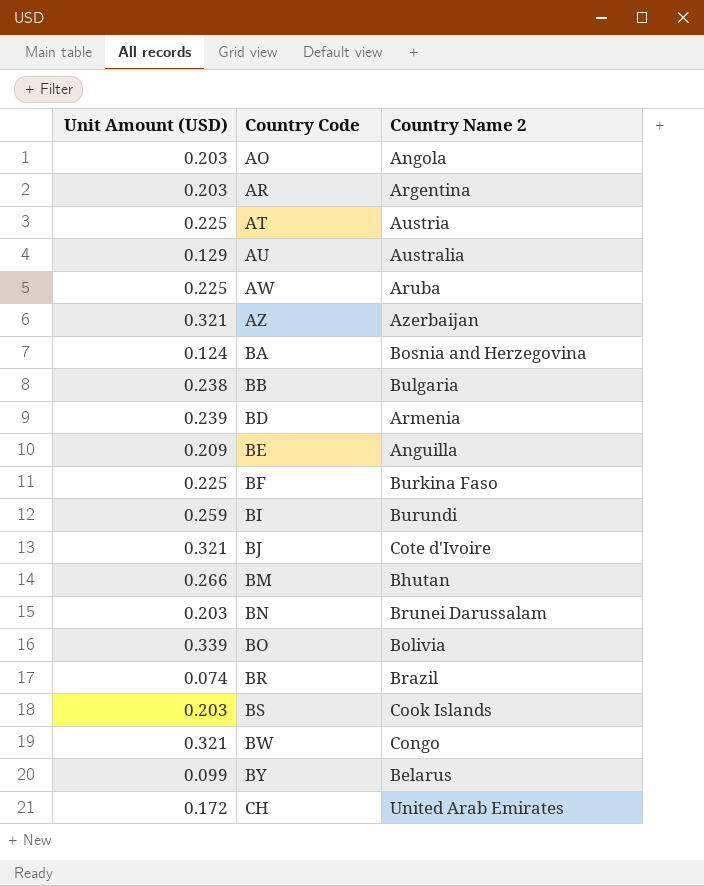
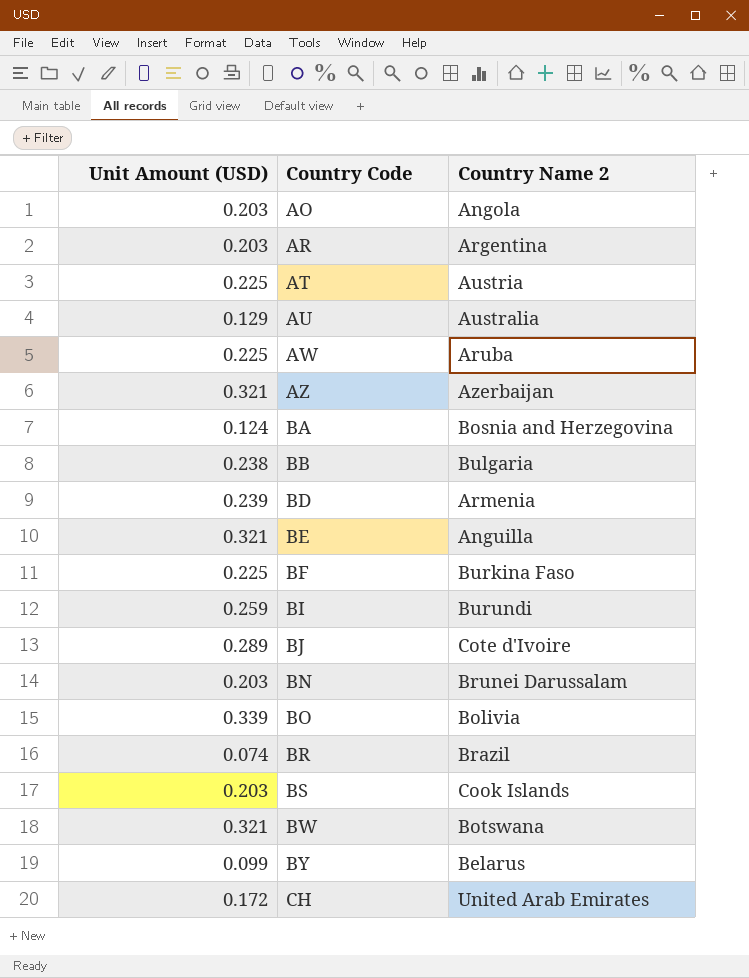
row BM: 0.266 | Bhutan -> none
BE | Unit Amount (USD): 0.209 -> 0.321
BJ | Unit Amount (USD): 0.321 -> 0.289
BW | Country Name 2: Congo -> Botswana

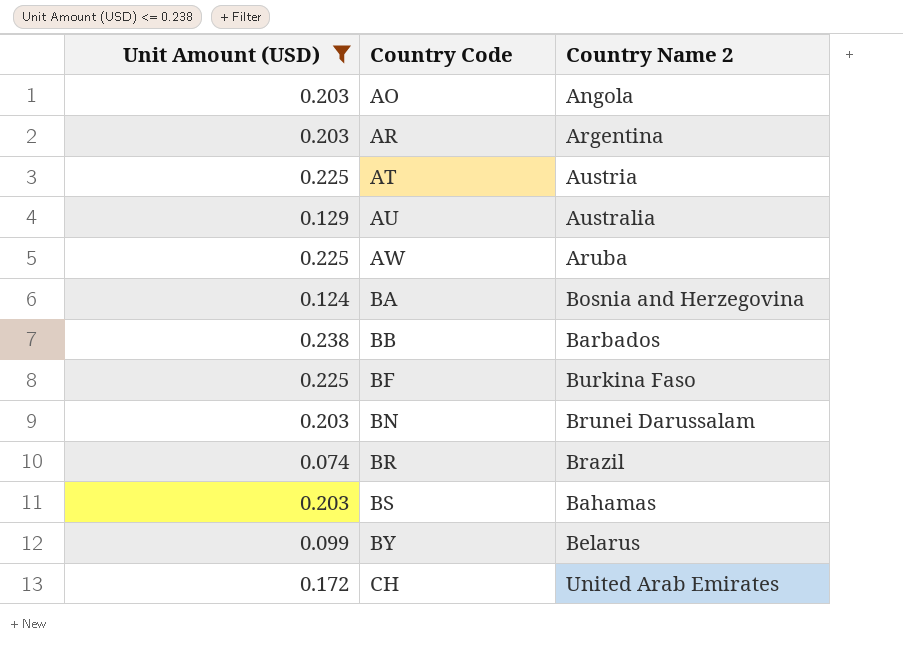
filter: none -> Unit Amount (USD) <= 0.238
BB | Country Name 2: Bulgaria -> Barbados
BS | Country Name 2: Cook Islands -> Bahamas

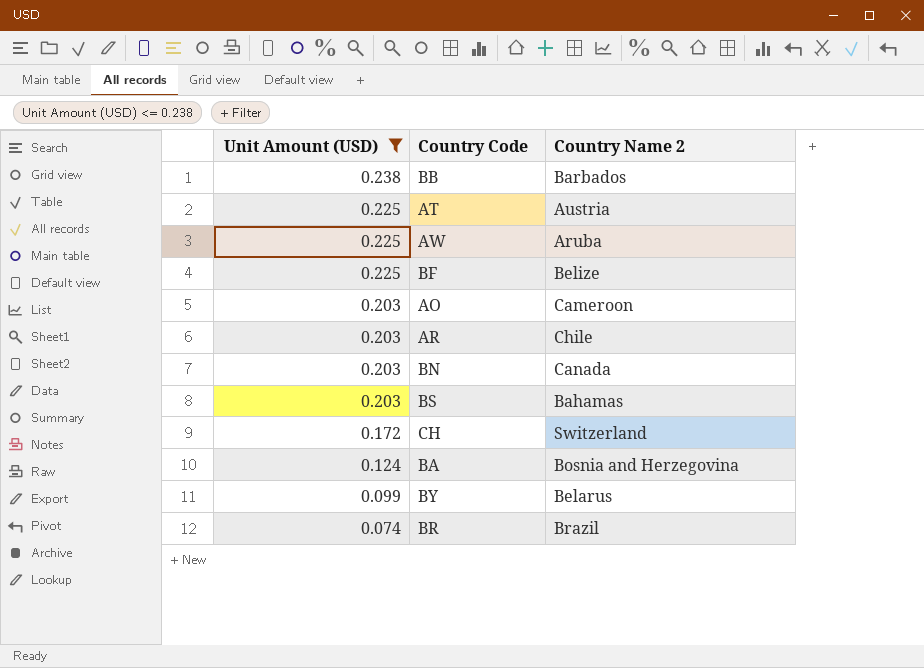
row order: Country Code ascending -> Unit Amount (USD) descending
row AU: 0.129 | Australia -> none
BF | Country Name 2: Burkina Faso -> Belize
AO | Country Name 2: Angola -> Cameroon
AR | Country Name 2: Argentina -> Chile
BN | Country Name 2: Brunei Darussalam -> Canada
CH | Country Name 2: United Arab Emirates -> Switzerland

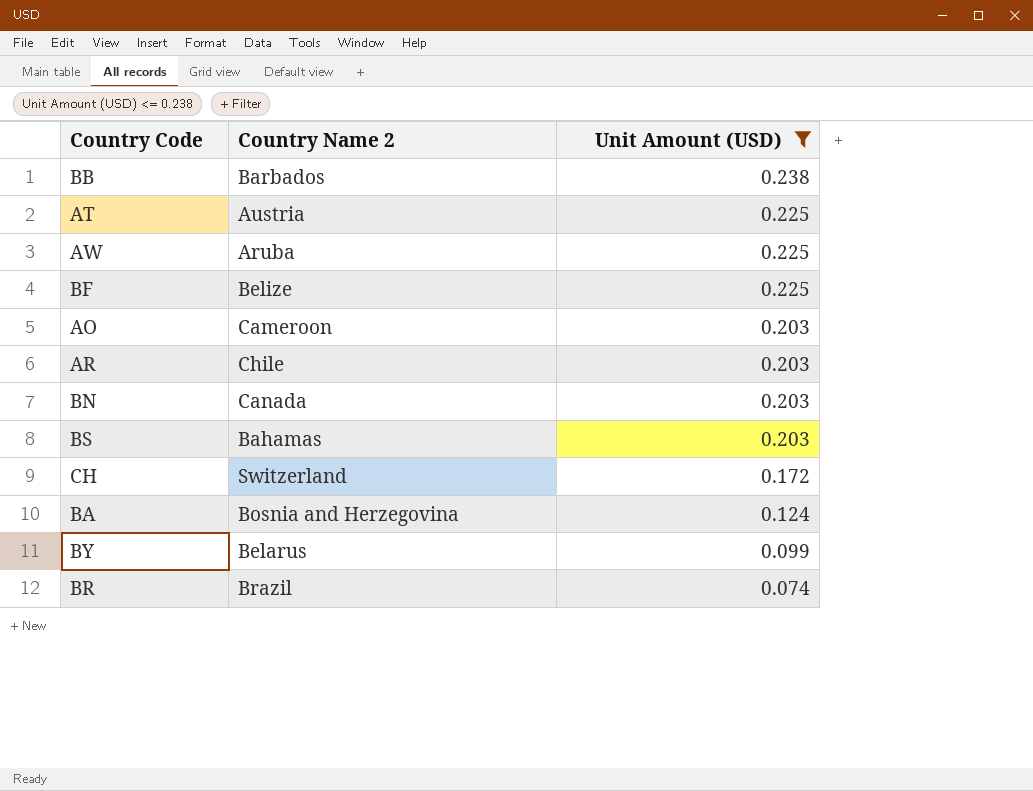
column Unit Amount (USD) | position: 1 -> 3

